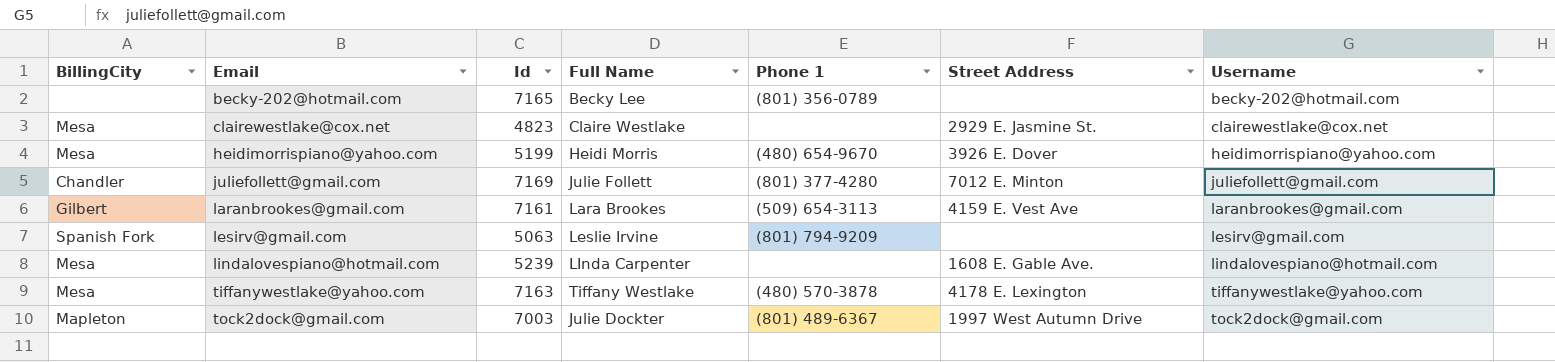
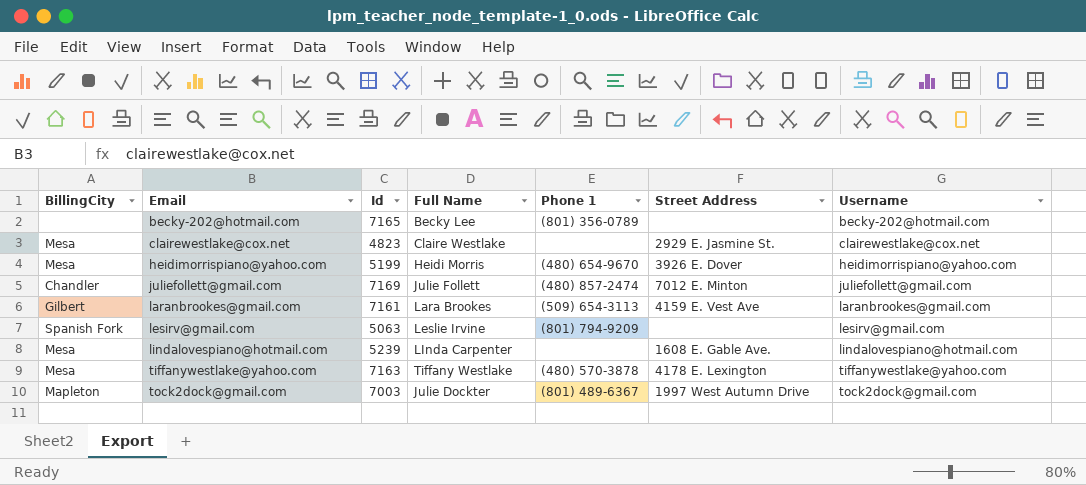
juliefollett@gmail.com | Phone 1: (801) 377-4280 -> (480) 857-2474

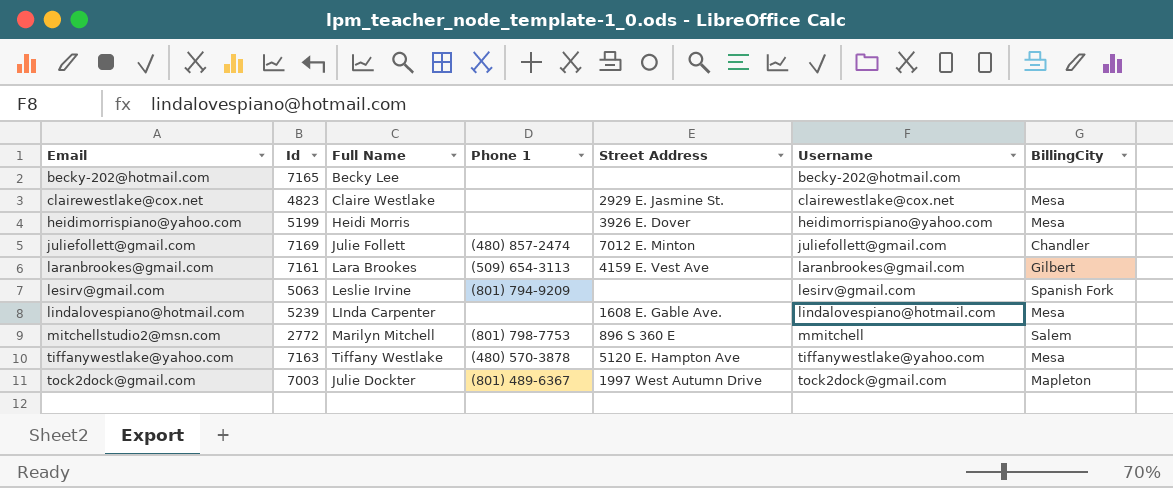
column BillingCity | position: 1 -> 7
becky-202@hotmail.com | Phone 1: (801) 356-0789 -> none
heidimorrispiano@yahoo.com | Phone 1: (480) 654-9670 -> none
row mitchellstudio2@msn.com: none -> 2772 | Marilyn Mitchell | (801) 798-7753 | 896 S 360 E | mmitchell | Salem
tiffanywestlake@yahoo.com | Street Address: 4178 E. Lexington -> 5120 E. Hampton Ave

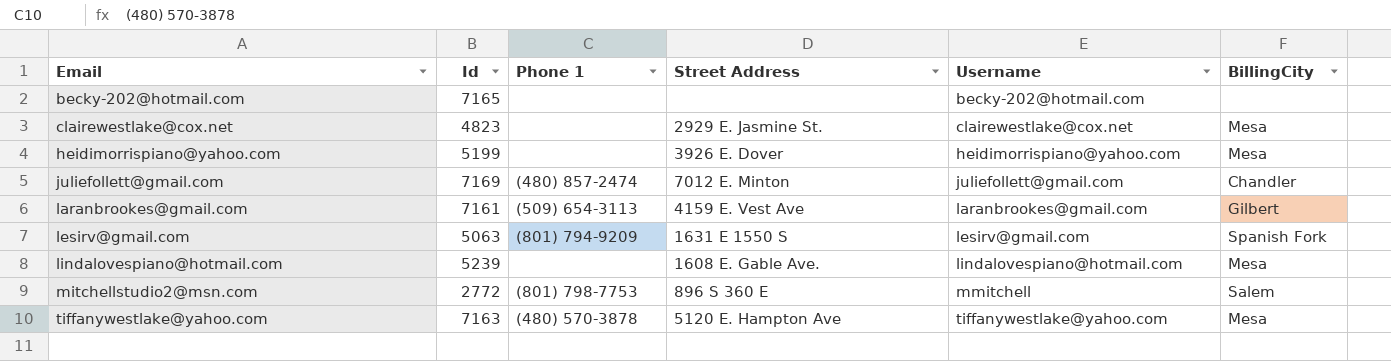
column Full Name | position: 3 -> none
row tock2dock@gmail.com: 7003 | Julie Dockter | (801) 489-6367 | 1997 West Autumn Drive | tock2dock@gmail.com | Mapleton -> none
lesirv@gmail.com | Street Address: none -> 1631 E 1550 S

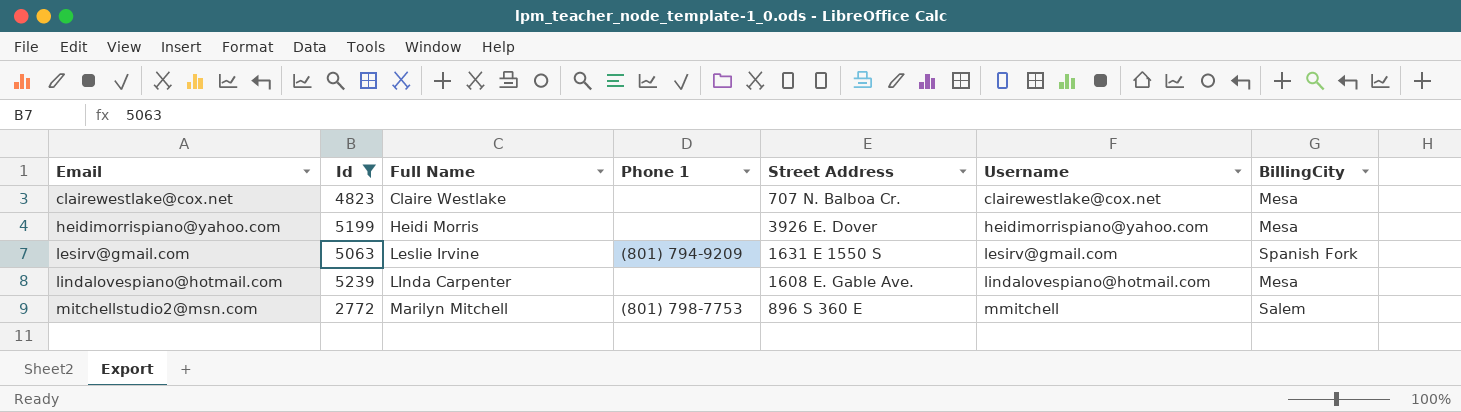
filter: none -> Id <= 5239
column Full Name | position: none -> 3
clairewestlake@cox.net | Street Address: 2929 E. Jasmine St. -> 707 N. Balboa Cr.

